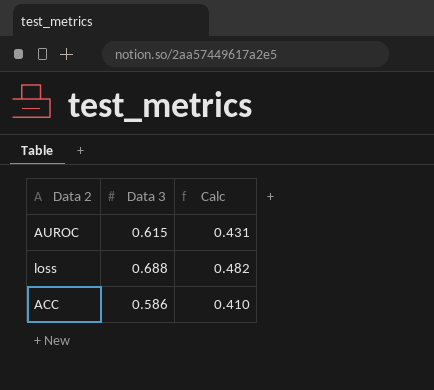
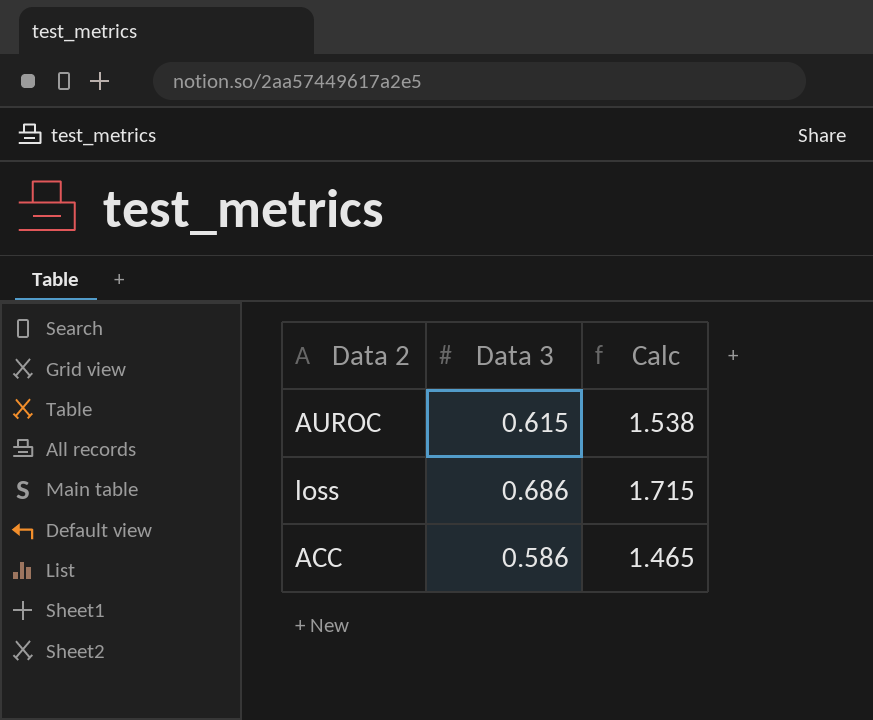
column Calc | formula: [Data 3] * 0.7 -> [Data 3] * 2.5
loss | Data 3: 0.688 -> 0.686

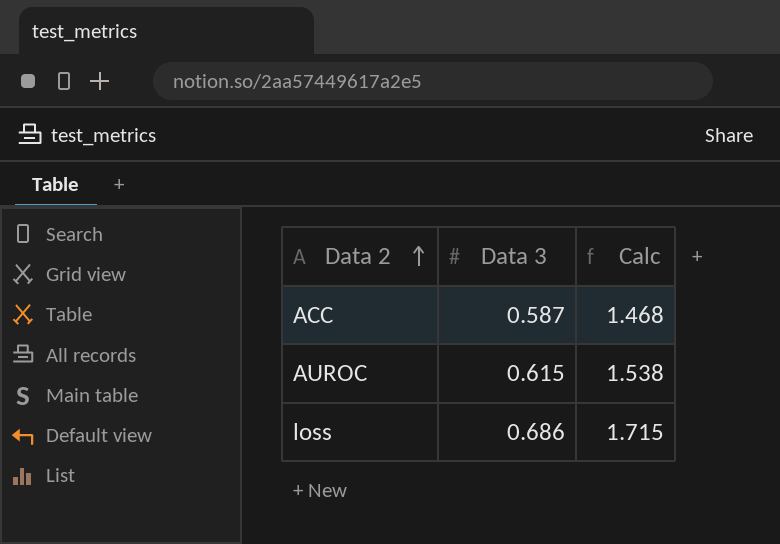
row order: none -> Data 2 ascending
ACC | Data 3: 0.586 -> 0.587
ACC | Calc: 1.465 -> 1.468

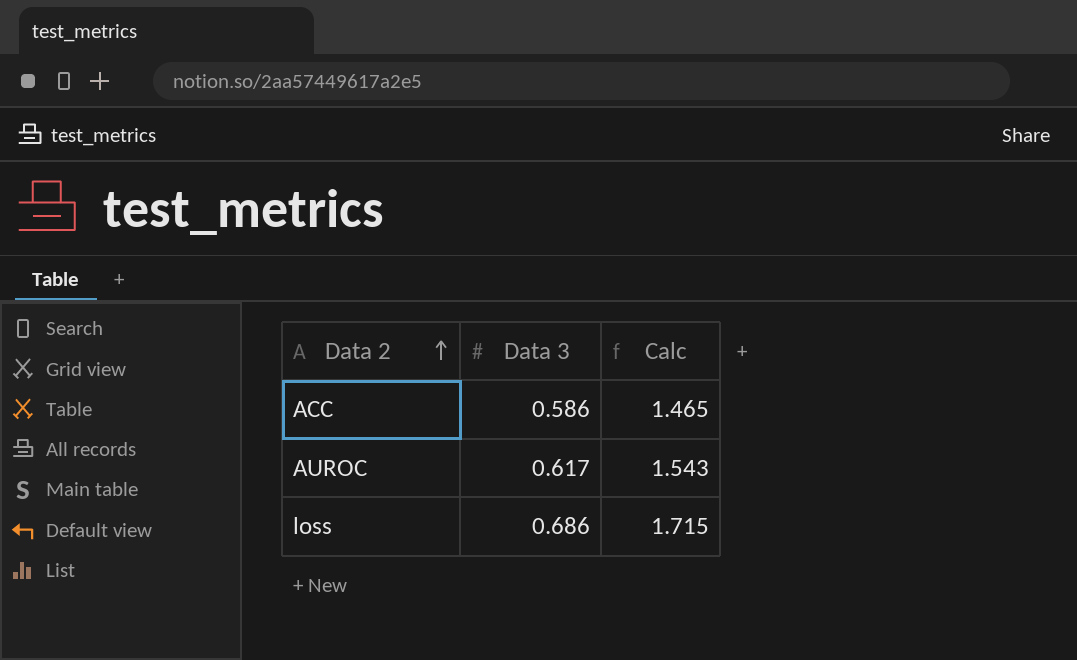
ACC | Data 3: 0.587 -> 0.586
ACC | Calc: 1.468 -> 1.465
AUROC | Data 3: 0.615 -> 0.617
AUROC | Calc: 1.538 -> 1.543

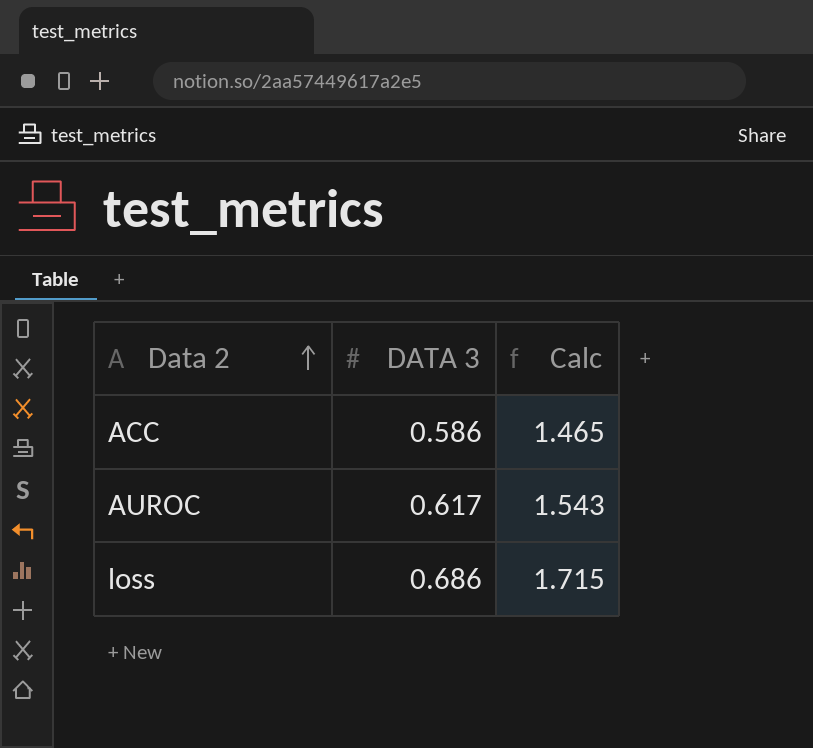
column name: Data 3 -> DATA 3

